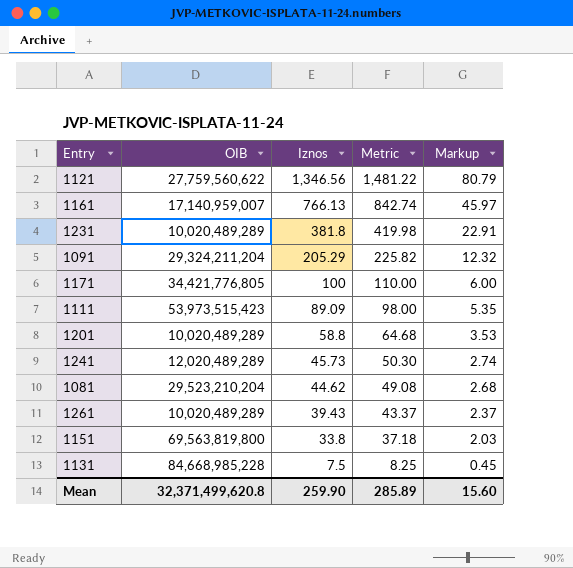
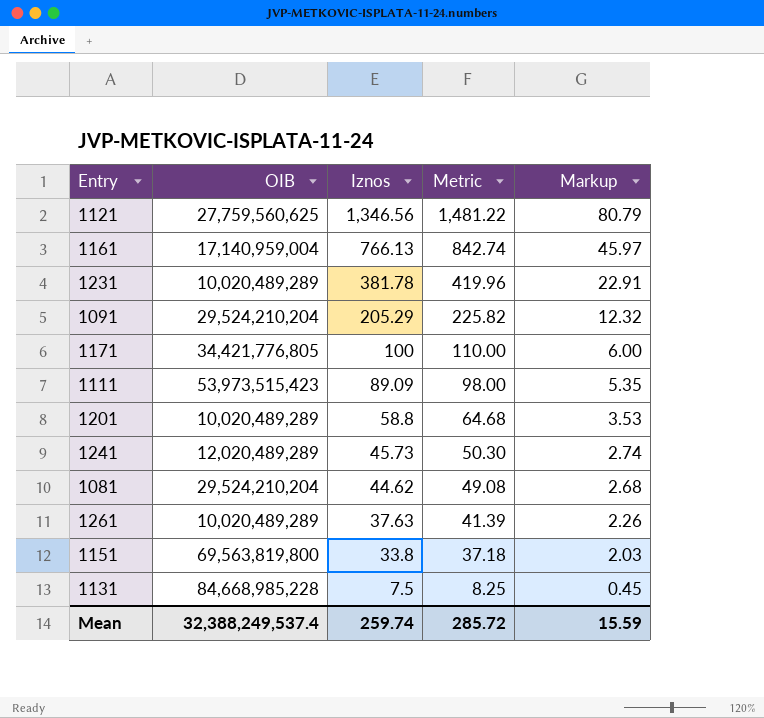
1121 | OIB: 27,759,560,622 -> 27,759,560,625
1161 | OIB: 17,140,959,007 -> 17,140,959,004
1231 | Iznos: 381.8 -> 381.78
1231 | Metric: 419.98 -> 419.96
1091 | OIB: 29,324,211,204 -> 29,524,210,204
1081 | OIB: 29,523,210,204 -> 29,524,210,204
1261 | Iznos: 39.43 -> 37.63
1261 | Metric: 43.37 -> 41.39
1261 | Markup: 2.37 -> 2.26
Mean | OIB: 32,371,499,620.8 -> 32,388,249,537.4
Mean | Iznos: 259.90 -> 259.74
Mean | Metric: 285.89 -> 285.72
Mean | Markup: 15.60 -> 15.59

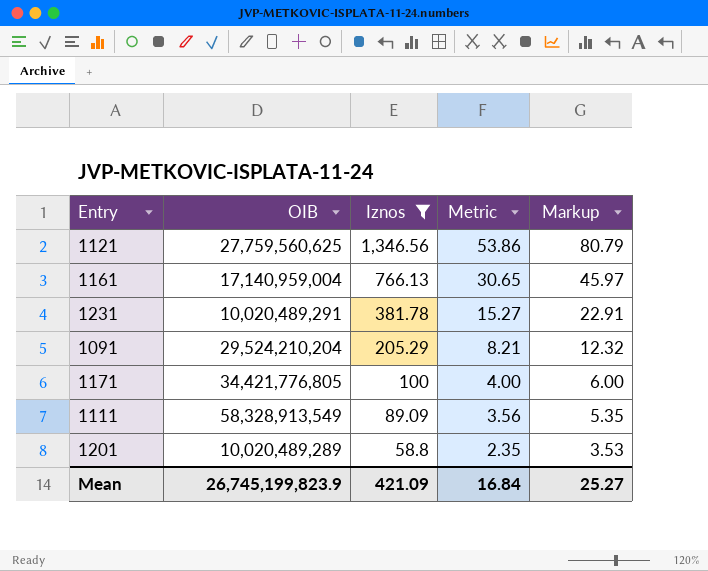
filter: none -> Iznos >= 58.8
column Metric | formula: [Iznos] * 1.1 -> [Iznos] * 0.04
1231 | OIB: 10,020,489,289 -> 10,020,489,291
1111 | OIB: 53,973,515,423 -> 58,328,913,549
Mean | OIB: 32,388,249,537.4 -> 26,745,199,823.9
Mean | Iznos: 259.74 -> 421.09
Mean | Metric: 285.72 -> 16.84
Mean | Markup: 15.59 -> 25.27

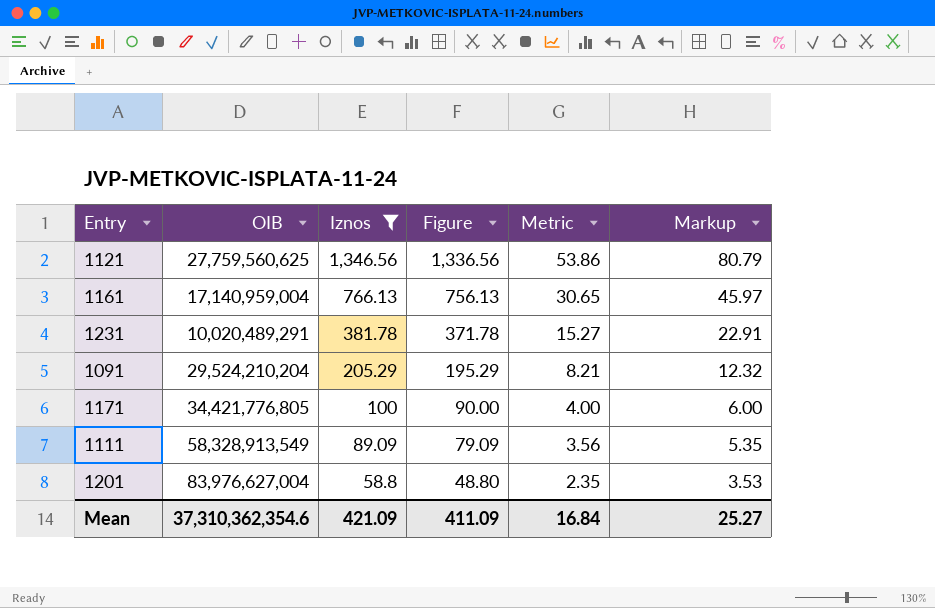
column Figure | formula: none -> [Iznos] - 10
1201 | OIB: 10,020,489,289 -> 83,976,627,004
Mean | OIB: 26,745,199,823.9 -> 37,310,362,354.6

